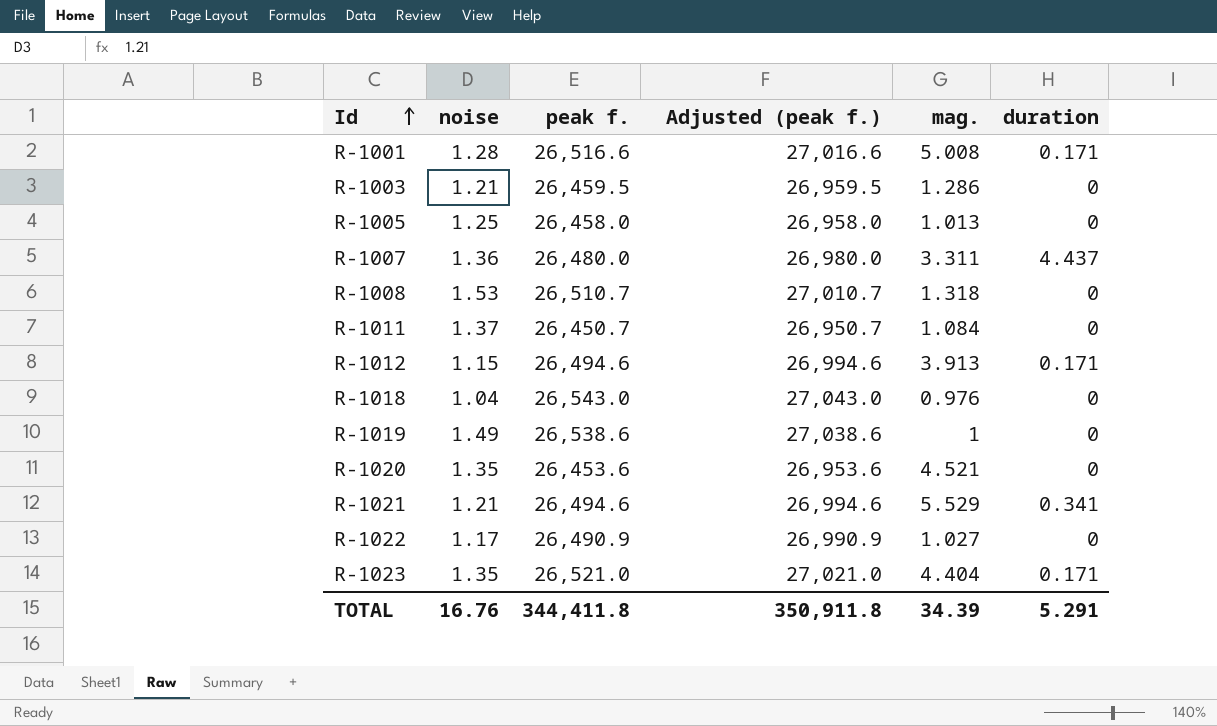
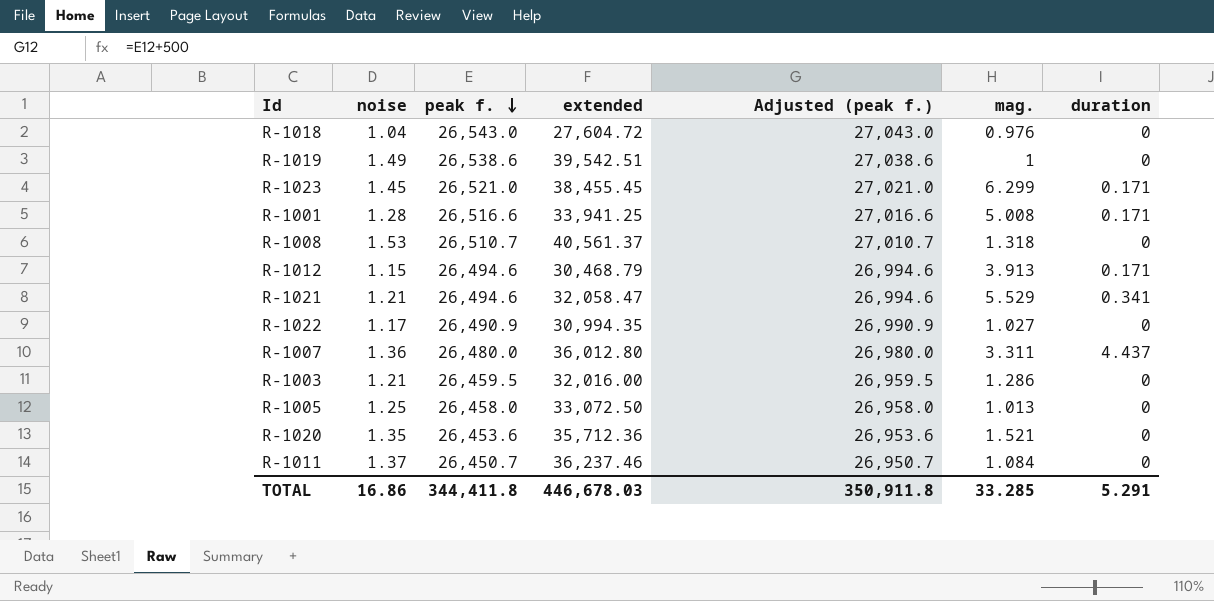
row order: Id ascending -> peak f. descending
column extended | formula: none -> [noise] * [peak f.]
R-1023 | noise: 1.35 -> 1.45
R-1023 | mag.: 4.404 -> 6.299
R-1020 | mag.: 4.521 -> 1.521
TOTAL | noise: 16.76 -> 16.86
TOTAL | mag.: 34.39 -> 33.285

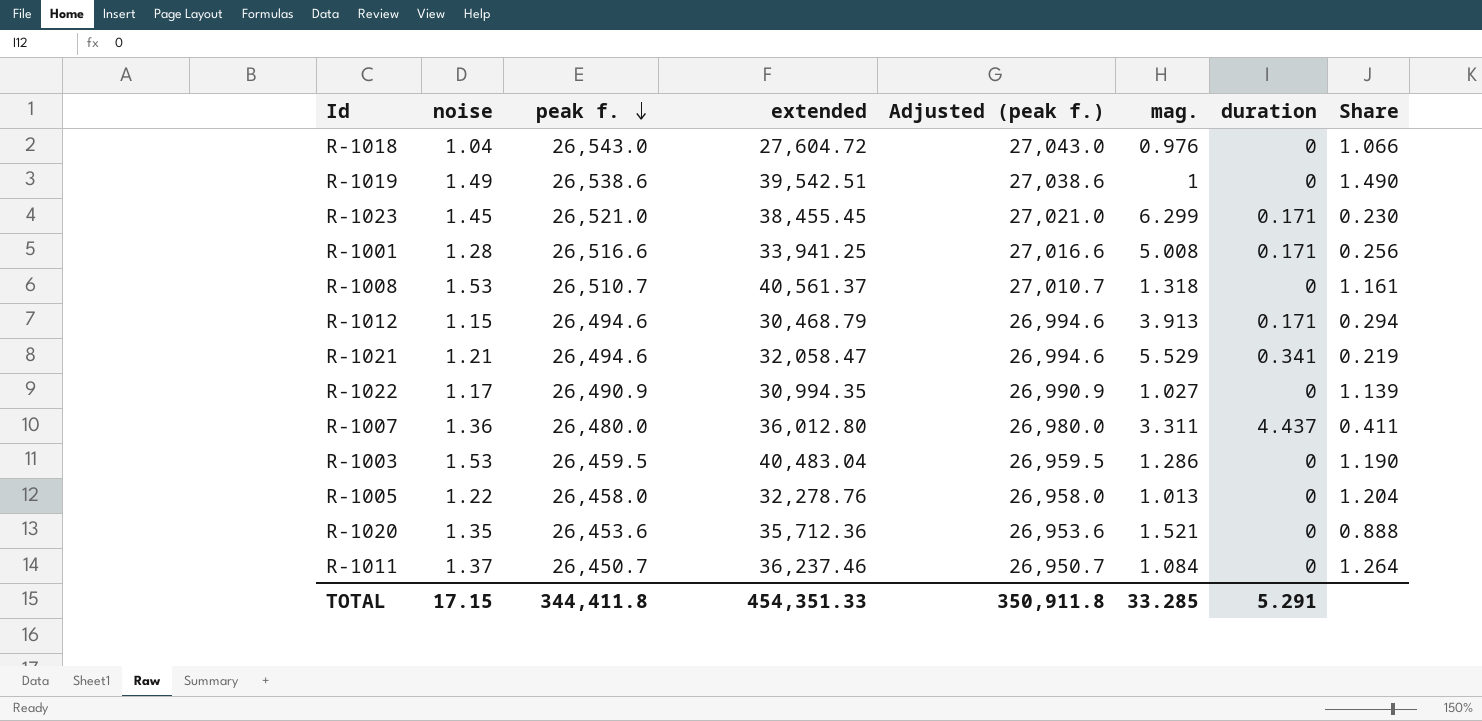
column Share | formula: none -> [noise] / [mag.]
R-1003 | noise: 1.21 -> 1.53
R-1003 | extended: 32,016.00 -> 40,483.04
R-1005 | noise: 1.25 -> 1.22
R-1005 | extended: 33,072.50 -> 32,278.76
TOTAL | noise: 16.86 -> 17.15
TOTAL | extended: 446,678.03 -> 454,351.33

